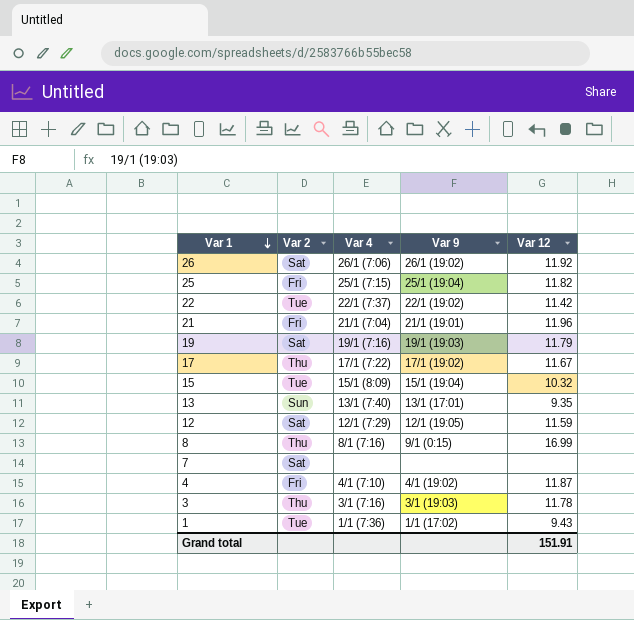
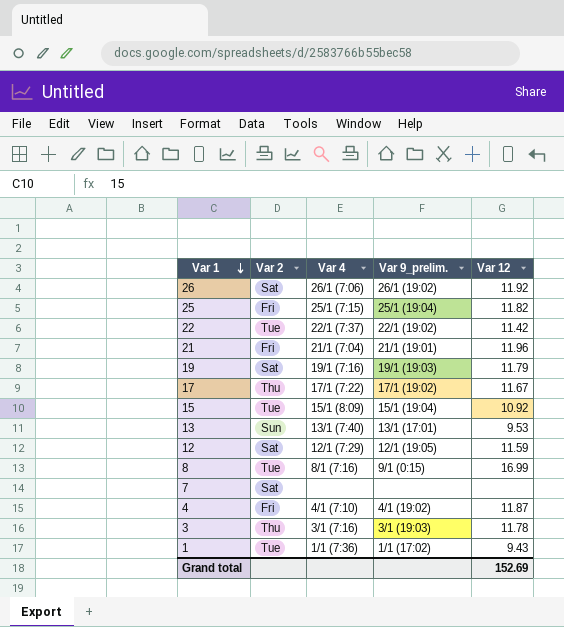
column name: Var 9 -> Var 9_prelim.
15 | Var 12: 10.32 -> 10.92
13 | Var 12: 9.35 -> 9.53
8 | Var 2: Thu -> Tue
Grand total | Var 12: 151.91 -> 152.69

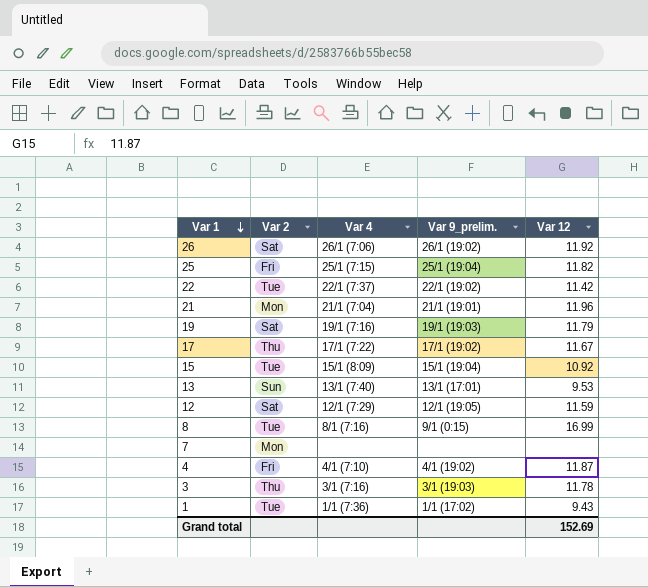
21 | Var 2: Fri -> Mon
7 | Var 2: Sat -> Mon

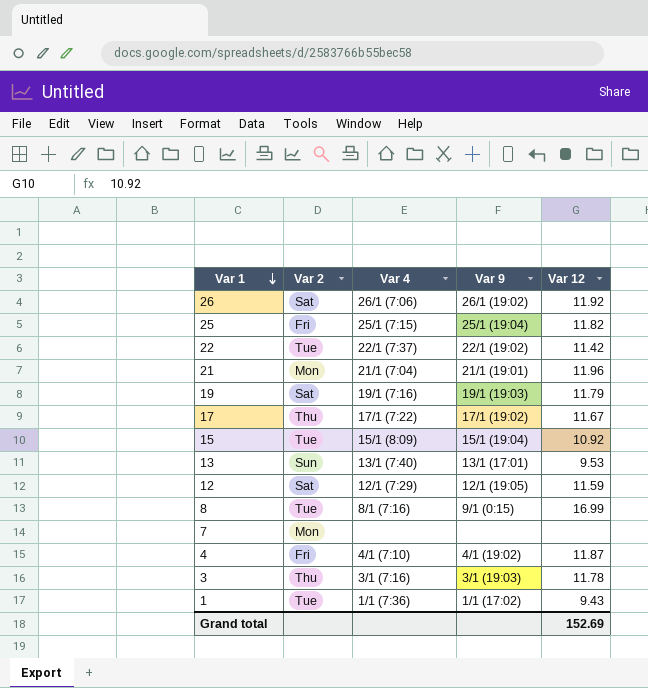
column name: Var 9_prelim. -> Var 9

